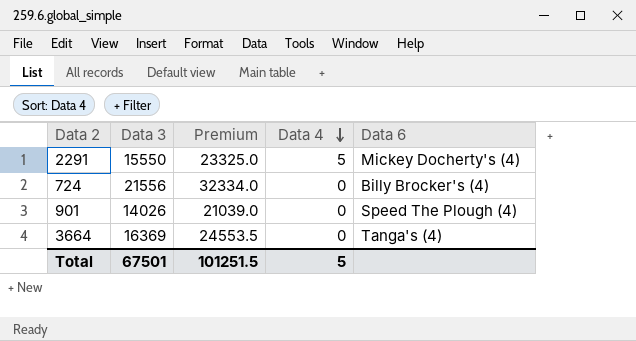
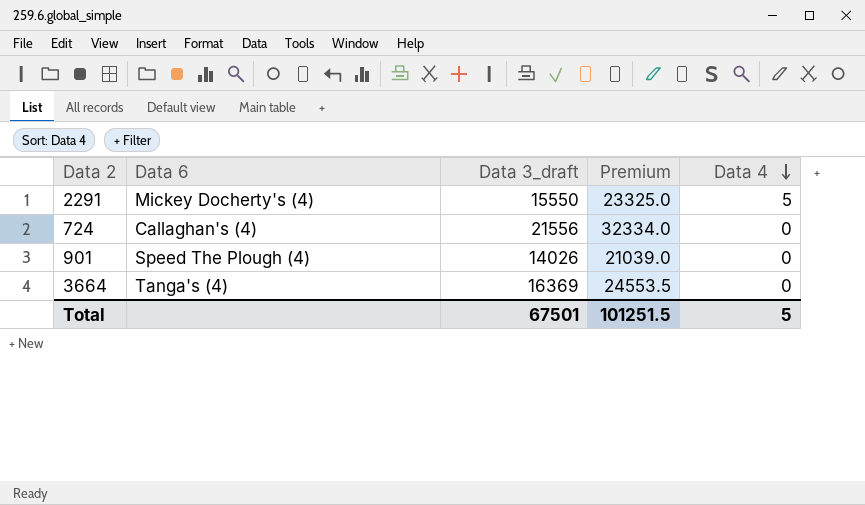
column Data 6 | position: 5 -> 2
column name: Data 3 -> Data 3_draft
724 | Data 6: Billy Brocker's (4) -> Callaghan's (4)

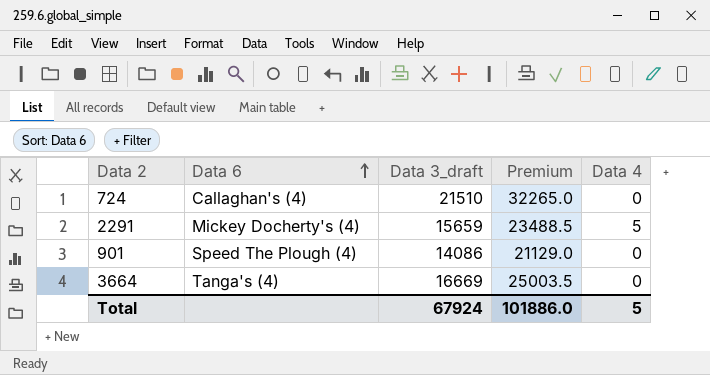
row order: Data 4 descending -> Data 6 ascending
724 | Data 3_draft: 21556 -> 21510
724 | Premium: 32334.0 -> 32265.0
2291 | Data 3_draft: 15550 -> 15659
2291 | Premium: 23325.0 -> 23488.5
901 | Data 3_draft: 14026 -> 14086
901 | Premium: 21039.0 -> 21129.0
3664 | Data 3_draft: 16369 -> 16669
3664 | Premium: 24553.5 -> 25003.5
Total | Data 3_draft: 67501 -> 67924
Total | Premium: 101251.5 -> 101886.0

